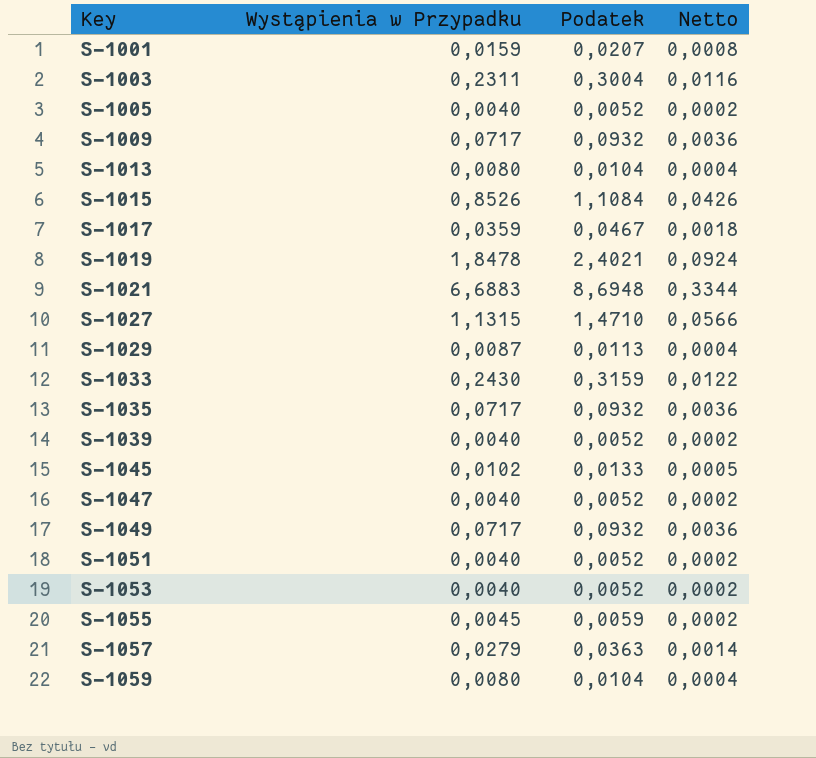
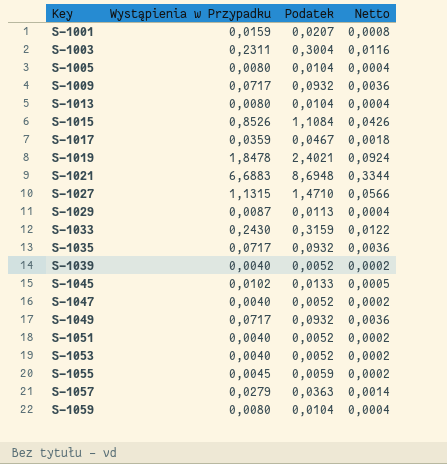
S-1005 | Wystąpienia w Przypadku: 0,0040 -> 0,0080
S-1005 | Podatek: 0,0052 -> 0,0104
S-1005 | Netto: 0,0002 -> 0,0004

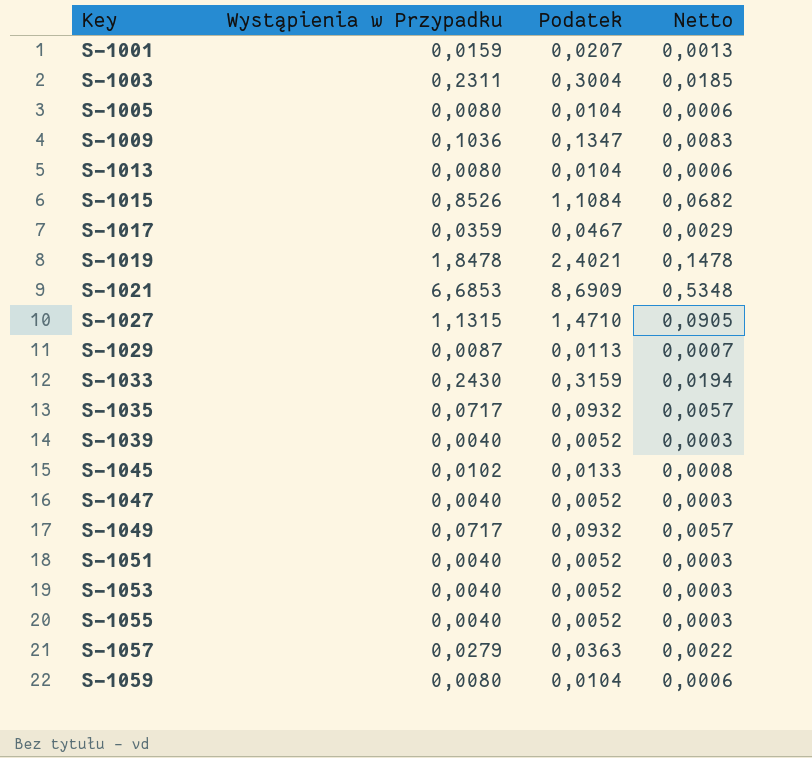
column Netto | formula: [Wystąpienia w Przypadku] * 0,05 -> [Wystąpienia w Przypadku] * 0,08
S-1009 | Wystąpienia w Przypadku: 0,0717 -> 0,1036
S-1009 | Podatek: 0,0932 -> 0,1347
S-1021 | Wystąpienia w Przypadku: 6,6883 -> 6,6853
S-1021 | Podatek: 8,6948 -> 8,6909
S-1055 | Wystąpienia w Przypadku: 0,0045 -> 0,0040
S-1055 | Podatek: 0,0059 -> 0,0052

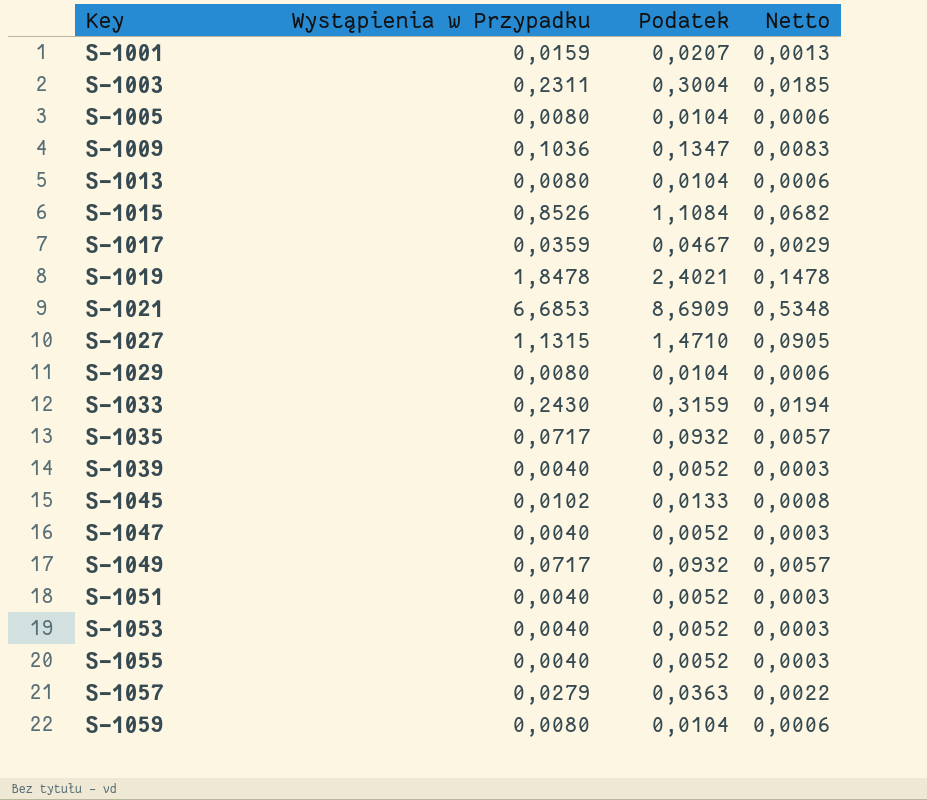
S-1029 | Wystąpienia w Przypadku: 0,0087 -> 0,0080
S-1029 | Podatek: 0,0113 -> 0,0104
S-1029 | Netto: 0,0007 -> 0,0006

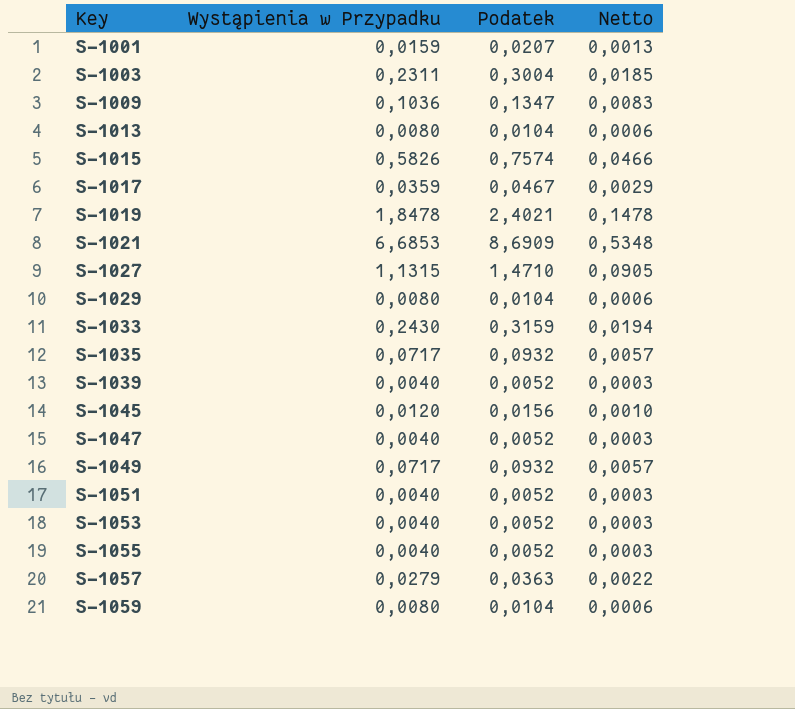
row S-1005: 0,0080 | 0,0104 | 0,0006 -> none
S-1015 | Wystąpienia w Przypadku: 0,8526 -> 0,5826
S-1015 | Podatek: 1,1084 -> 0,7574
S-1015 | Netto: 0,0682 -> 0,0466
S-1045 | Wystąpienia w Przypadku: 0,0102 -> 0,0120
S-1045 | Podatek: 0,0133 -> 0,0156
S-1045 | Netto: 0,0008 -> 0,0010

